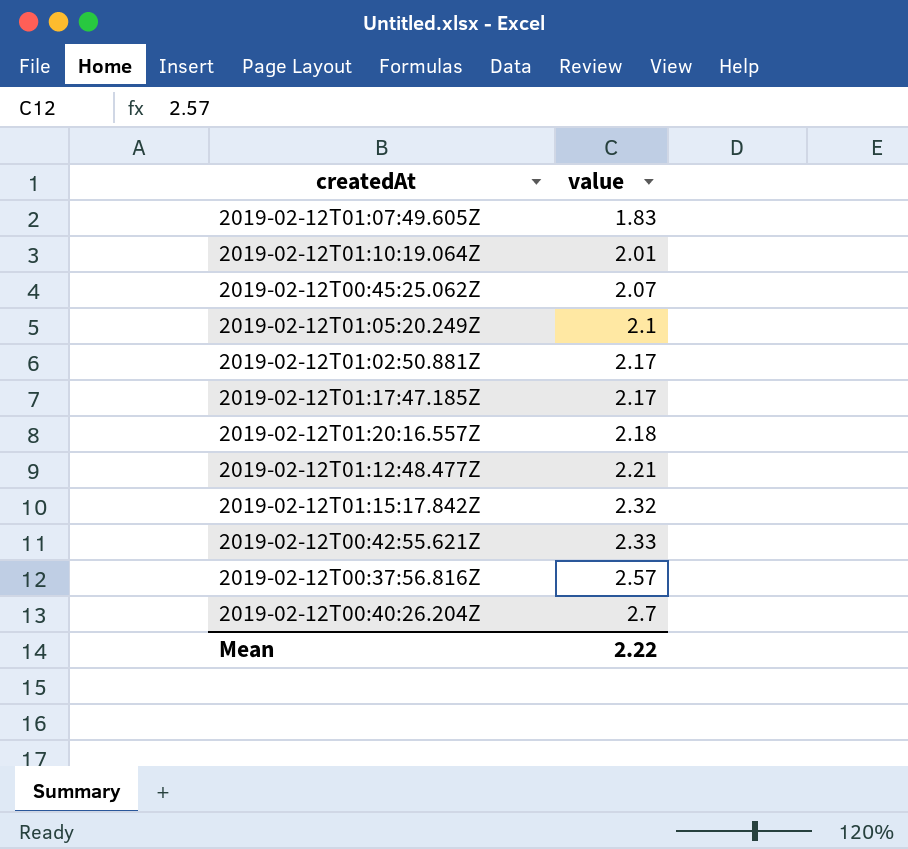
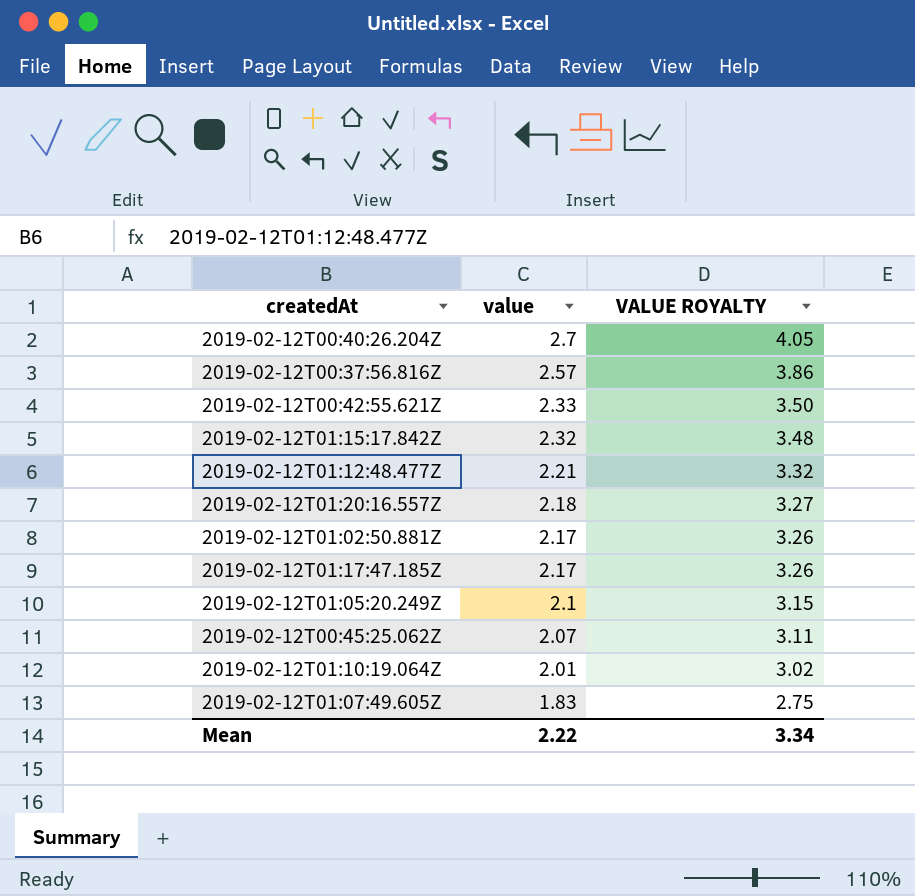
row order: value ascending -> value descending
column VALUE ROYALTY | formula: none -> [value] * 1.5

